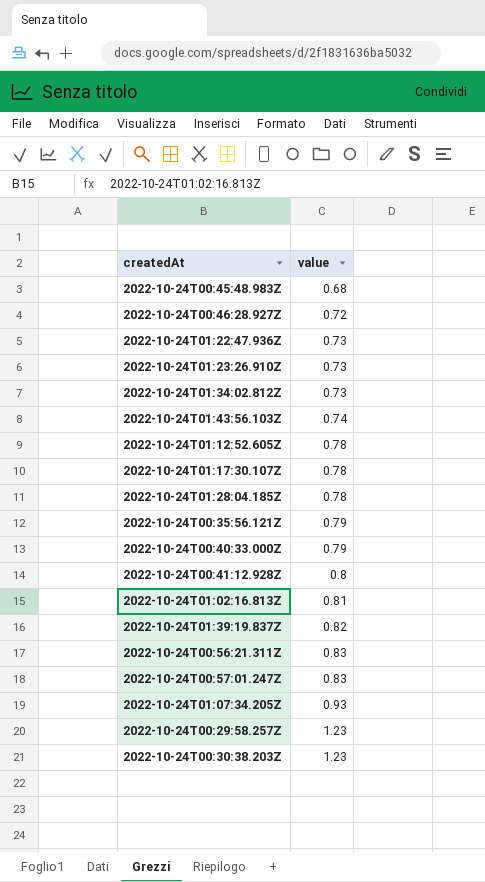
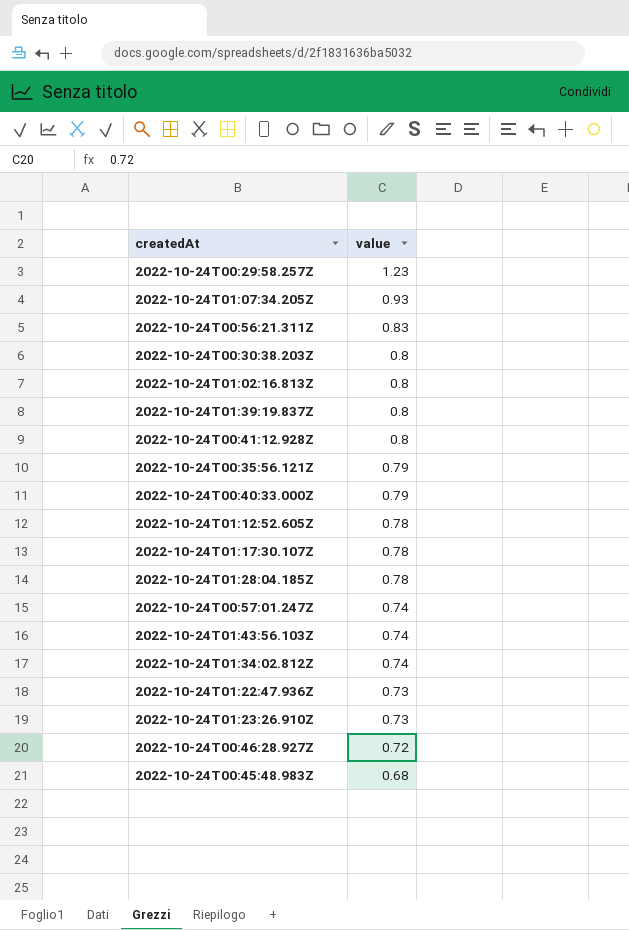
row order: value ascending -> value descending
2022-10-24T00:30:38.203Z | value: 1.23 -> 0.8
2022-10-24T01:02:16.813Z | value: 0.81 -> 0.8
2022-10-24T01:39:19.837Z | value: 0.82 -> 0.8
2022-10-24T00:57:01.247Z | value: 0.83 -> 0.74
2022-10-24T01:34:02.812Z | value: 0.73 -> 0.74

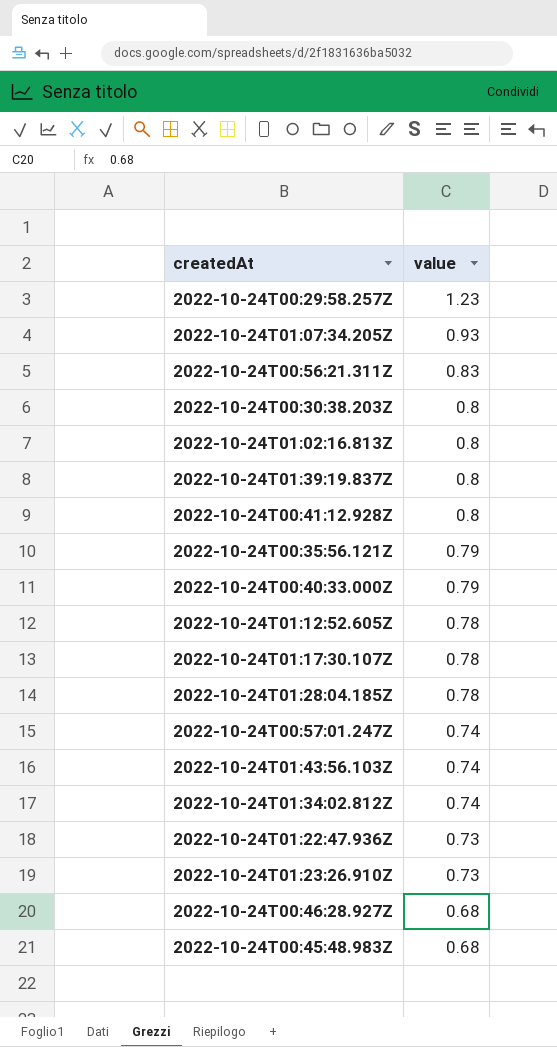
2022-10-24T00:46:28.927Z | value: 0.72 -> 0.68

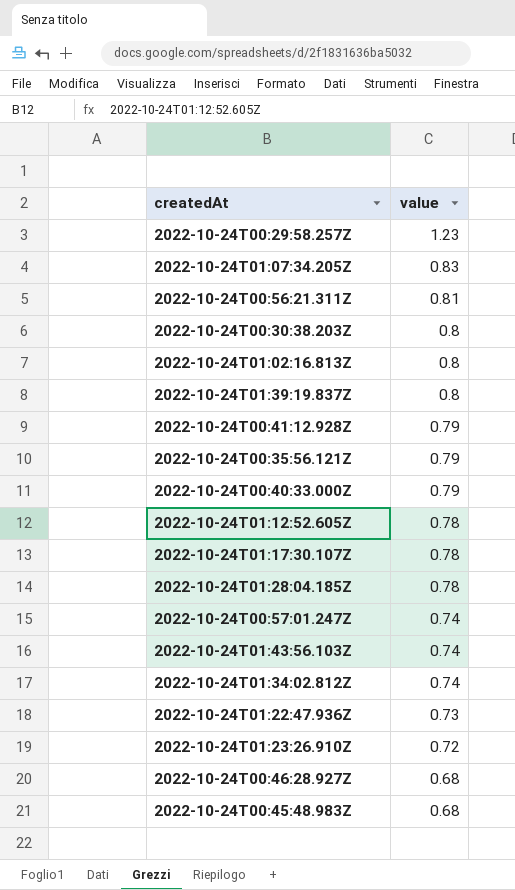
2022-10-24T01:07:34.205Z | value: 0.93 -> 0.83
2022-10-24T00:56:21.311Z | value: 0.83 -> 0.81
2022-10-24T00:41:12.928Z | value: 0.8 -> 0.79
2022-10-24T01:23:26.910Z | value: 0.73 -> 0.72

